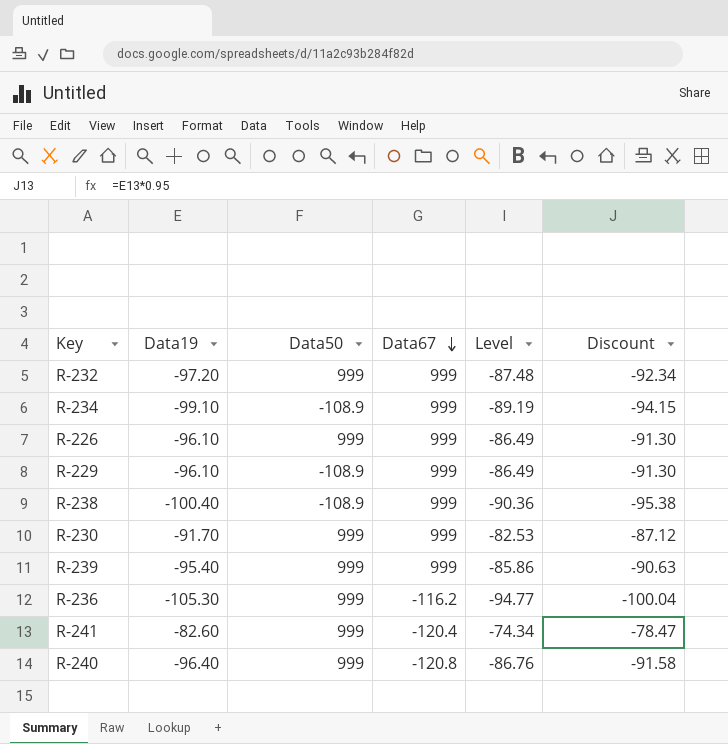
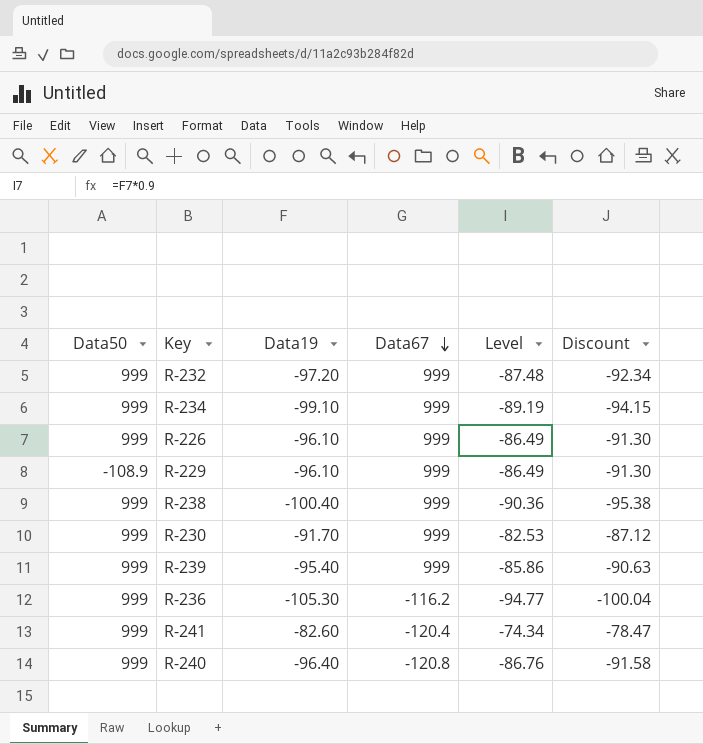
column Data50 | position: 3 -> 1
R-234 | Data50: -108.9 -> 999
R-238 | Data50: -108.9 -> 999

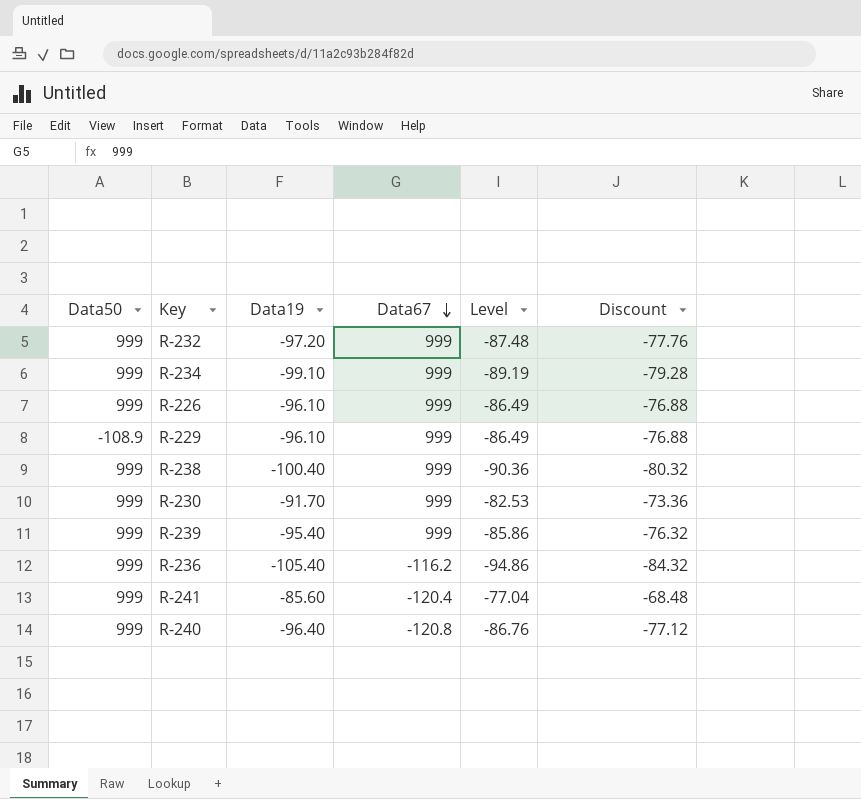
column Discount | formula: [Data19] * 0.95 -> [Data19] * 0.8
R-236 | Data19: -105.30 -> -105.40
R-236 | Level: -94.77 -> -94.86
R-241 | Data19: -82.60 -> -85.60
R-241 | Level: -74.34 -> -77.04

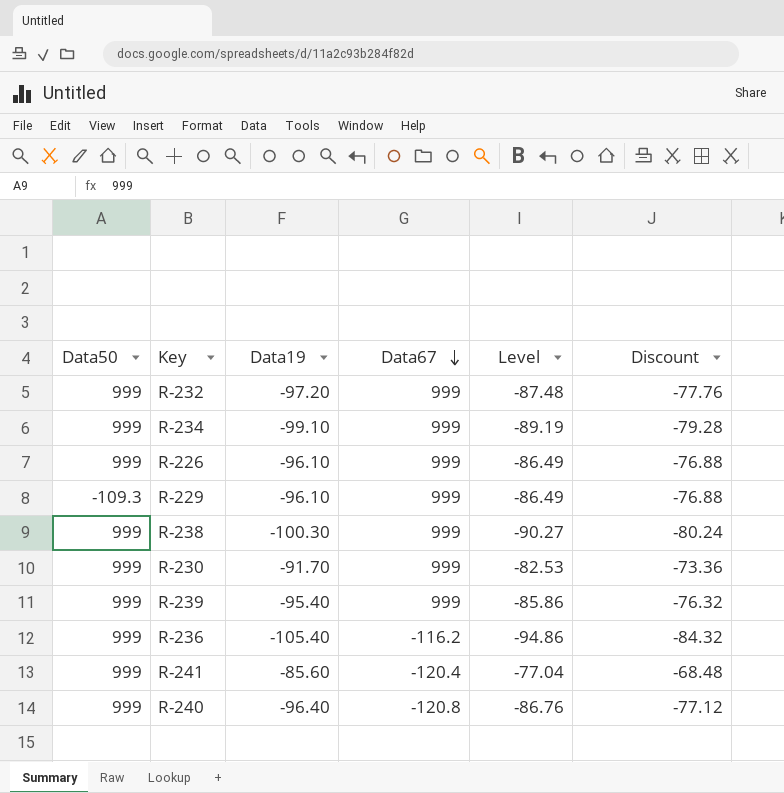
R-229 | Data50: -108.9 -> -109.3
R-238 | Data19: -100.40 -> -100.30
R-238 | Level: -90.36 -> -90.27
R-238 | Discount: -80.32 -> -80.24

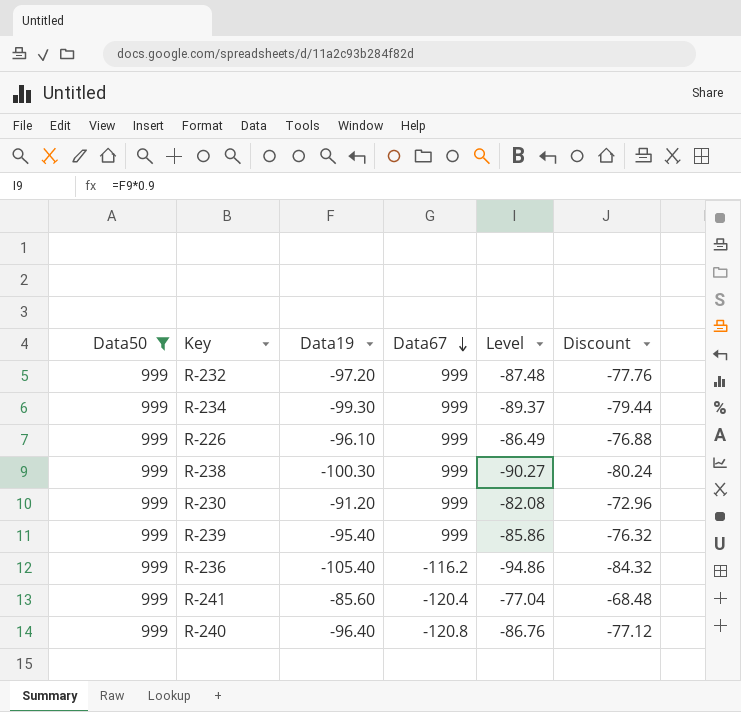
filter: none -> Data50 = 999
R-234 | Data19: -99.10 -> -99.30
R-234 | Level: -89.19 -> -89.37
R-234 | Discount: -79.28 -> -79.44
R-230 | Data19: -91.70 -> -91.20
R-230 | Level: -82.53 -> -82.08
R-230 | Discount: -73.36 -> -72.96

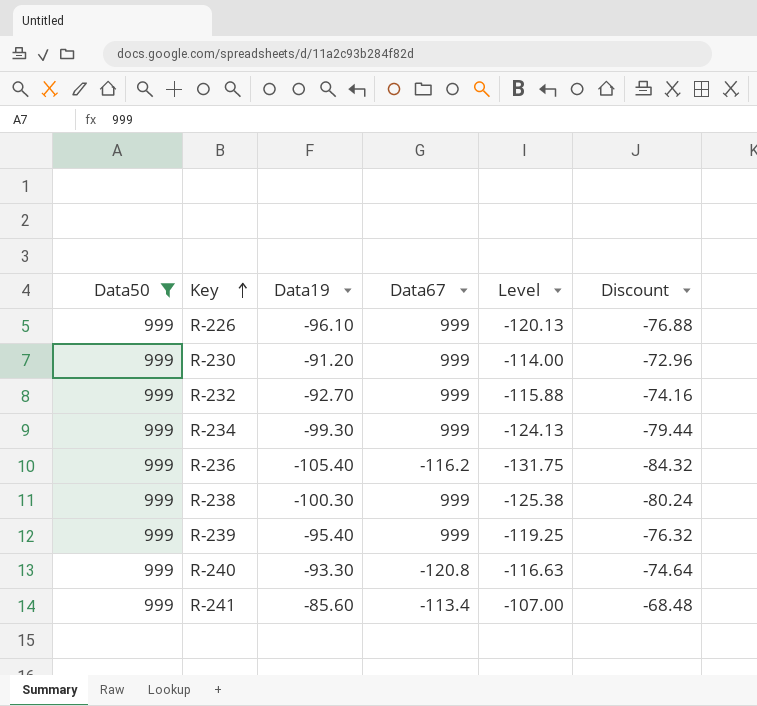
row order: Data67 descending -> Key ascending
column Level | formula: [Data19] * 0.9 -> [Data19] * 1.25
R-232 | Data19: -97.20 -> -92.70
R-232 | Discount: -77.76 -> -74.16
R-240 | Data19: -96.40 -> -93.30
R-240 | Discount: -77.12 -> -74.64
R-241 | Data67: -120.4 -> -113.4

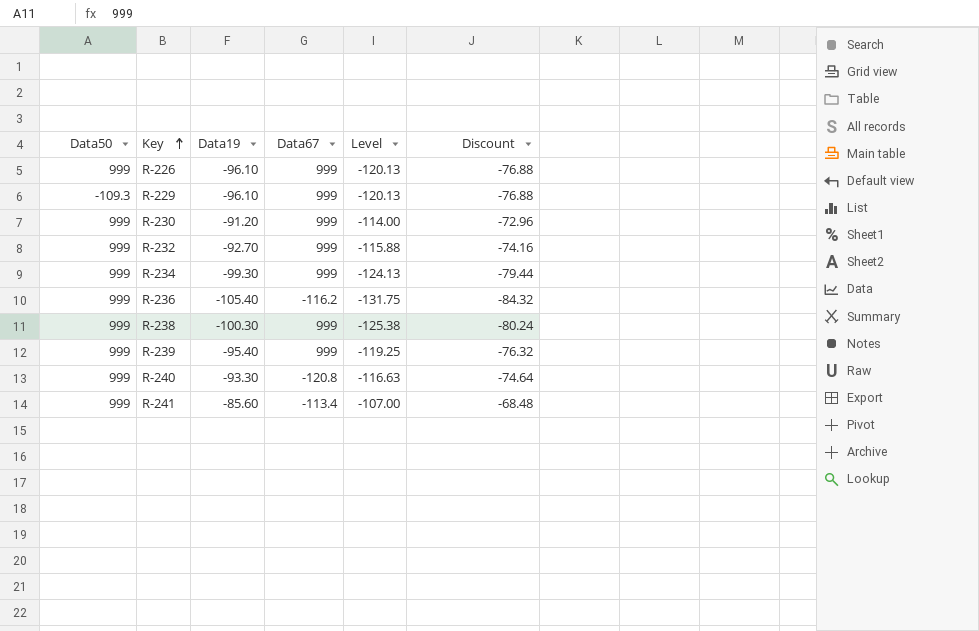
filter: Data50 = 999 -> none

